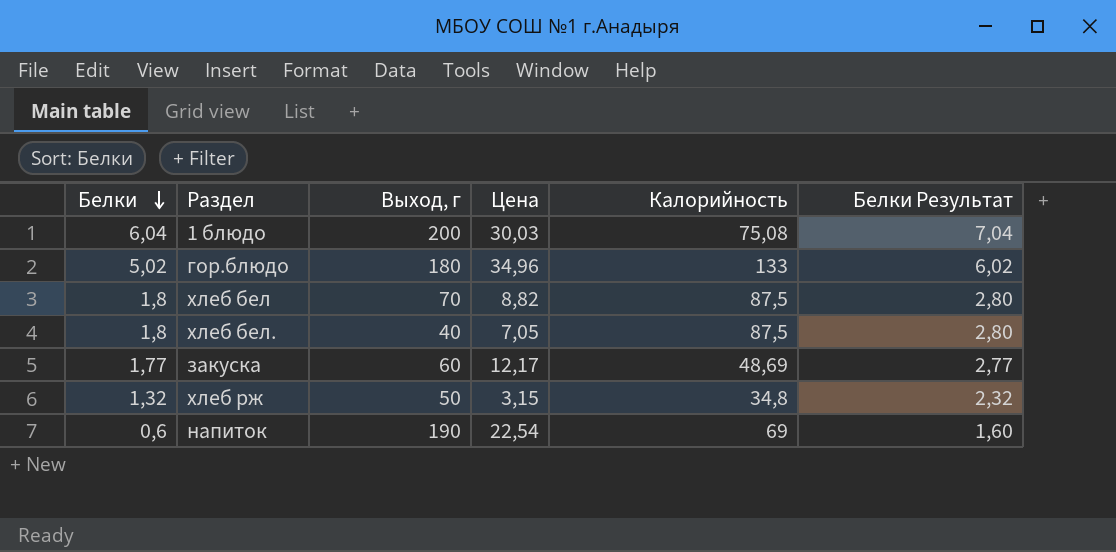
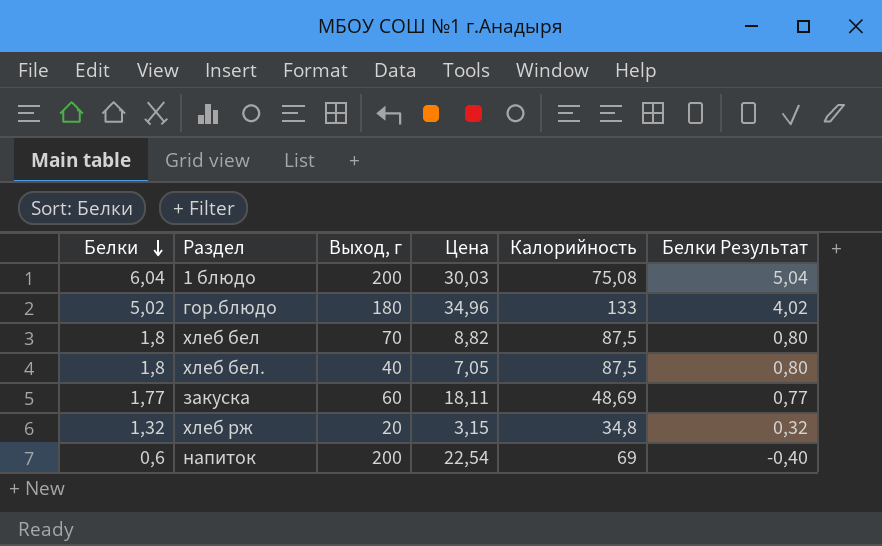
column Белки Результат | formula: [Белки] + 1 -> [Белки] - 1
закуска | Цена: 12,17 -> 18,11
хлеб рж | Выход, г: 50 -> 20
напиток | Выход, г: 190 -> 200

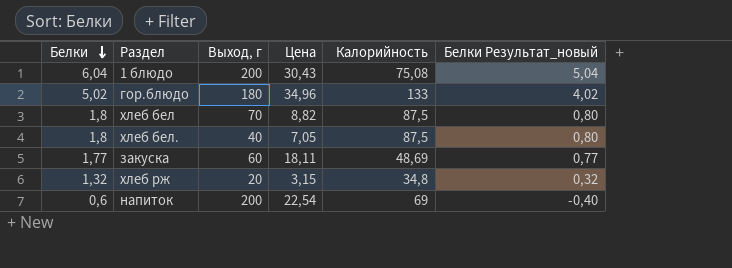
column name: Белки Результат -> Белки Результат_новый
1 блюдо | Цена: 30,03 -> 30,43

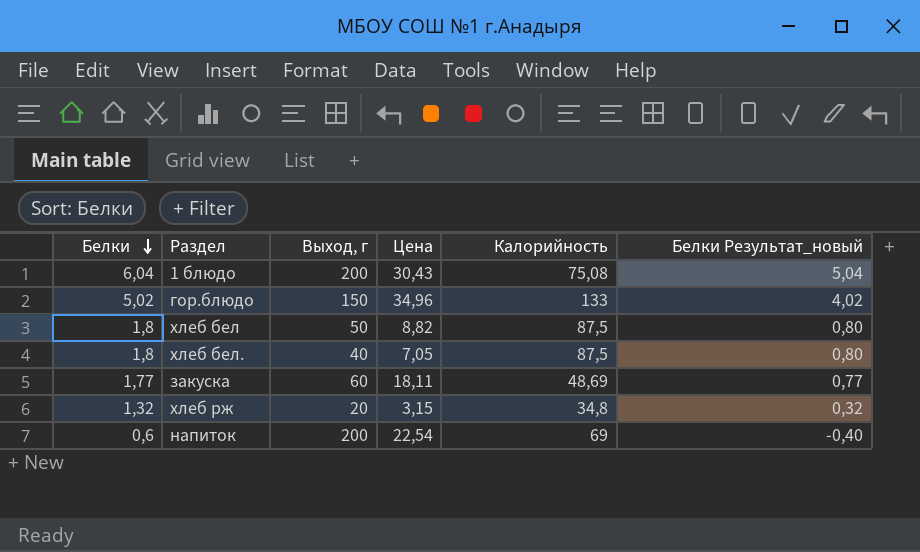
гор.блюдо | Выход, г: 180 -> 150
хлеб бел | Выход, г: 70 -> 50

